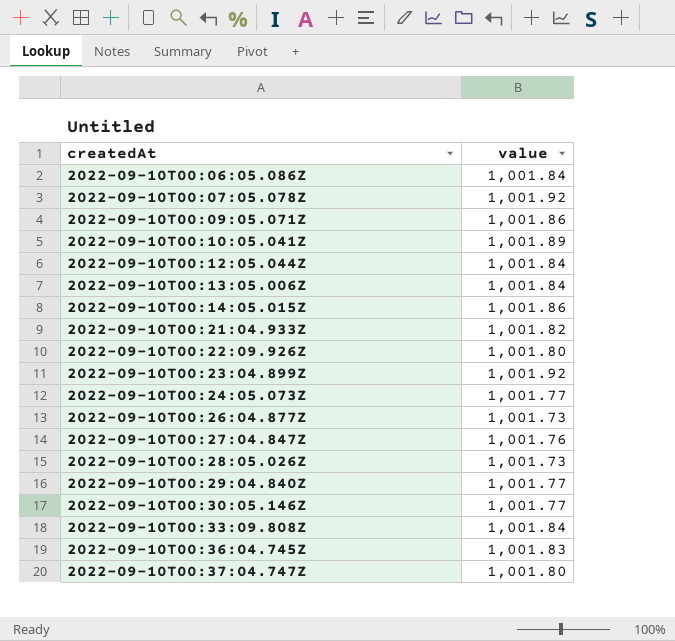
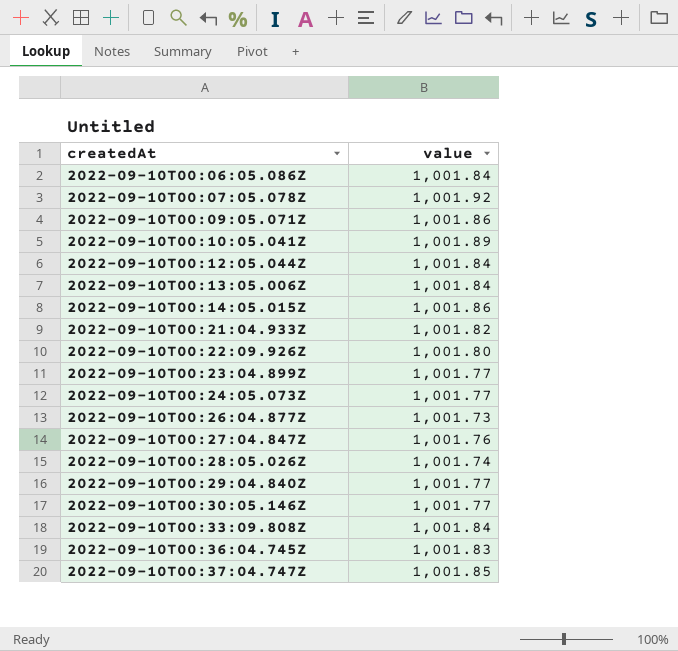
2022-09-10T00:23:04.899Z | value: 1,001.92 -> 1,001.77
2022-09-10T00:28:05.026Z | value: 1,001.73 -> 1,001.74
2022-09-10T00:37:04.747Z | value: 1,001.80 -> 1,001.85

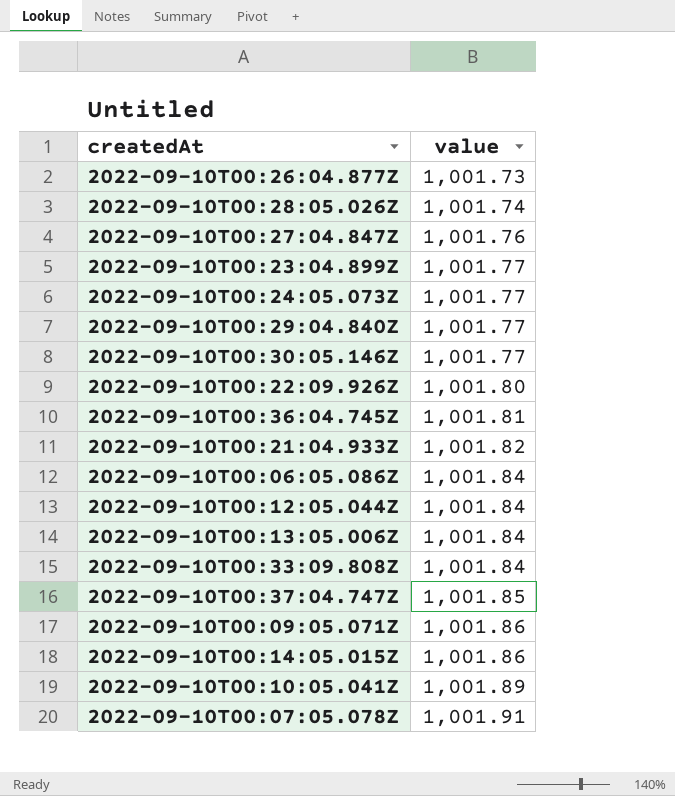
row order: createdAt ascending -> value ascending
2022-09-10T00:36:04.745Z | value: 1,001.83 -> 1,001.81
2022-09-10T00:07:05.078Z | value: 1,001.92 -> 1,001.91

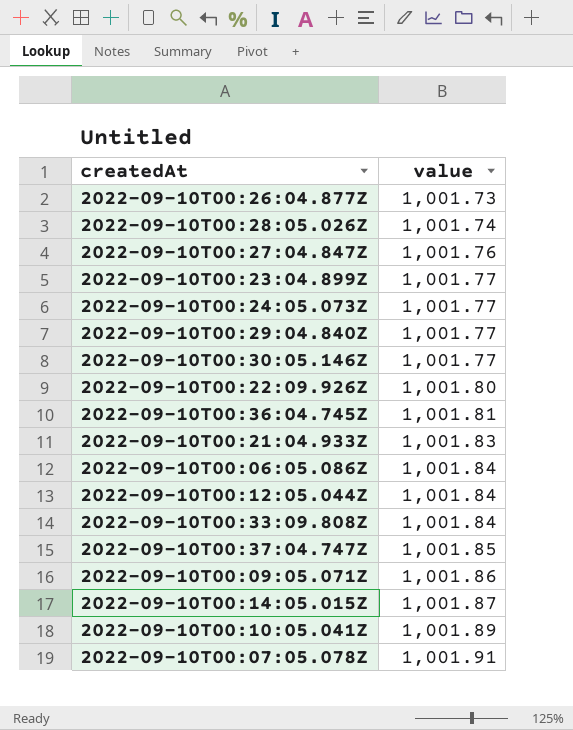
row 2022-09-10T00:13:05.006Z: 1,001.84 -> none
2022-09-10T00:21:04.933Z | value: 1,001.82 -> 1,001.83
2022-09-10T00:14:05.015Z | value: 1,001.86 -> 1,001.87

